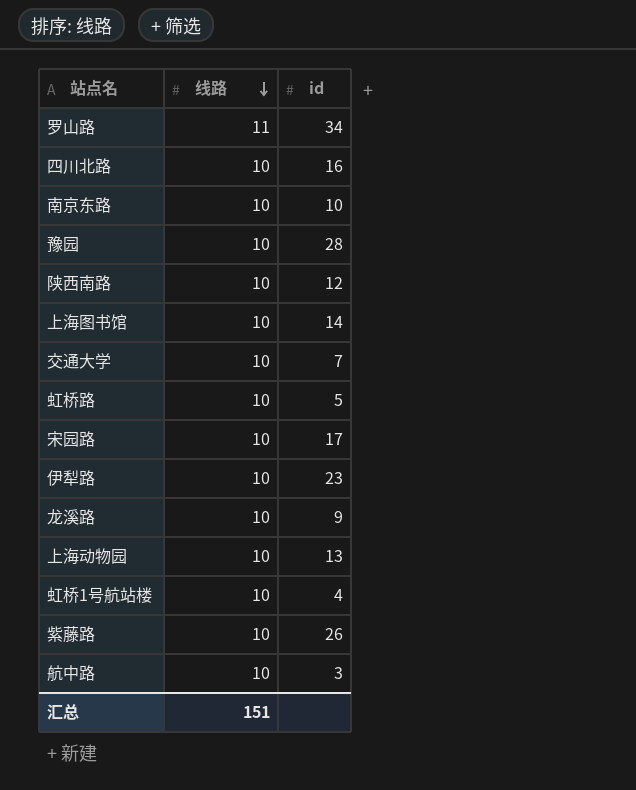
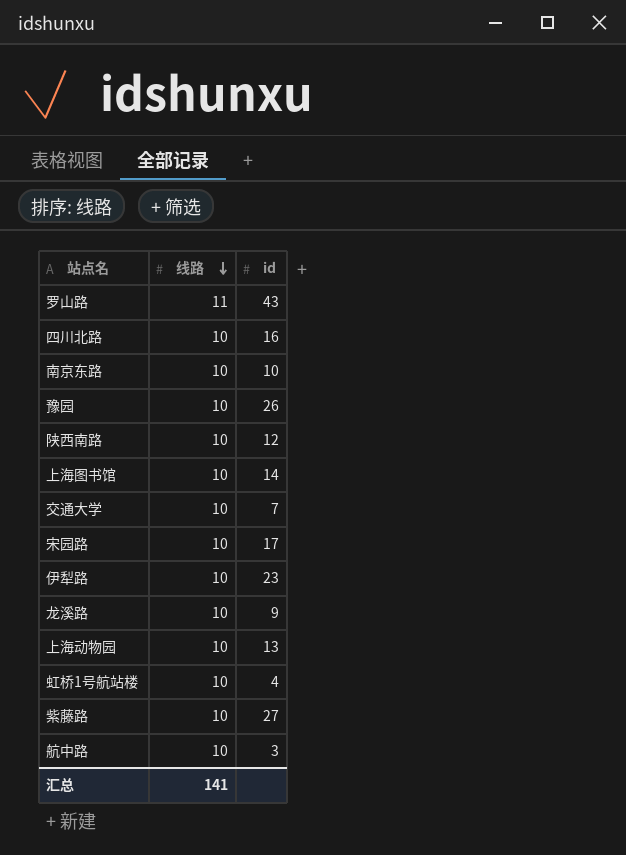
row 虹桥路: 10 | 5 -> none
罗山路 | id: 34 -> 43
豫园 | id: 28 -> 26
紫藤路 | id: 26 -> 27
汇总 | 线路: 151 -> 141

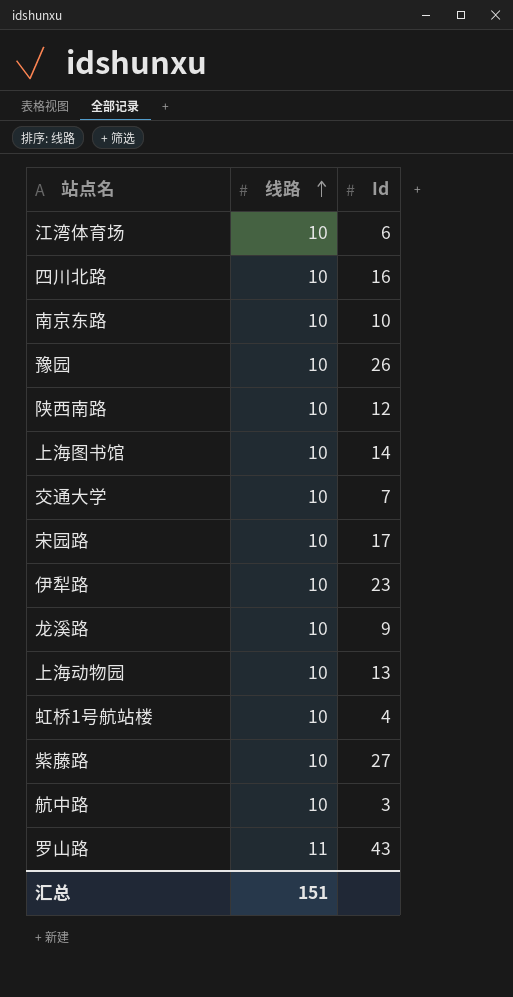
row order: 线路 descending -> 线路 ascending
column name: id -> Id
row 江湾体育场: none -> 10 | 6
汇总 | 线路: 141 -> 151

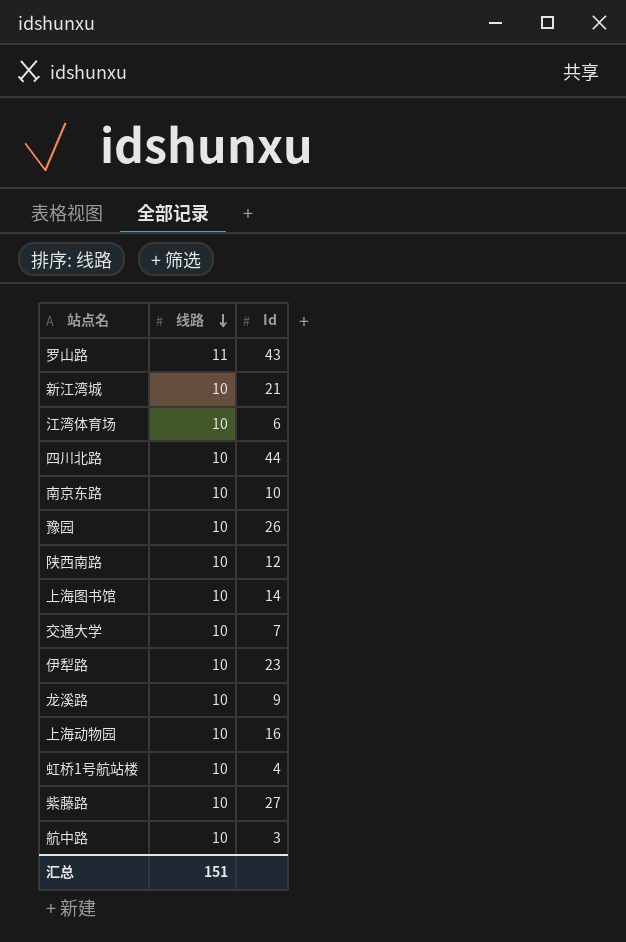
row order: 线路 ascending -> 线路 descending
row 宋园路: 10 | 17 -> none
row 新江湾城: none -> 10 | 21
四川北路 | Id: 16 -> 44
上海动物园 | Id: 13 -> 16

